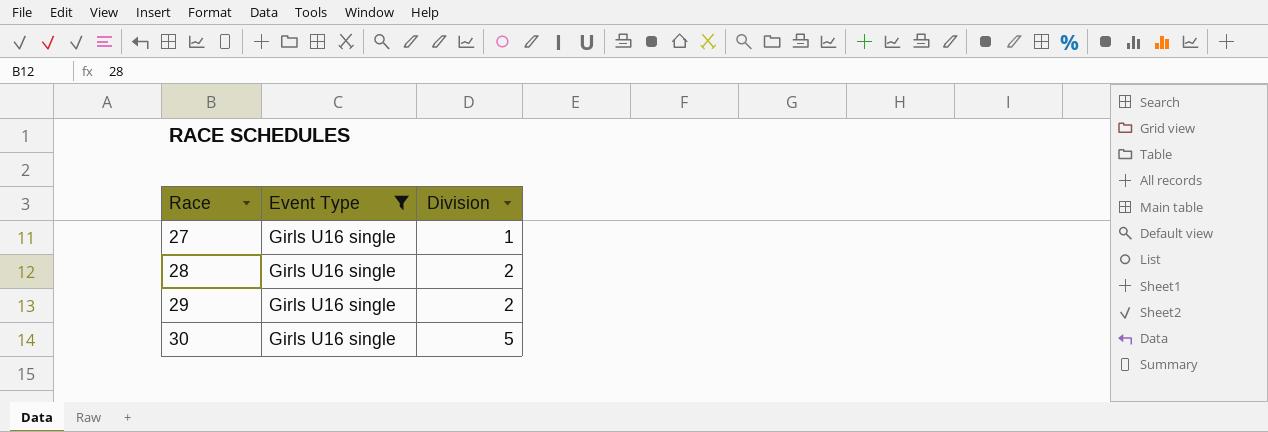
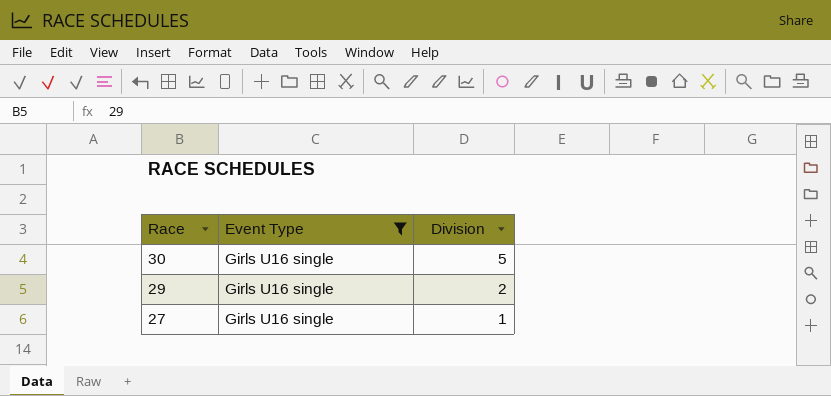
row order: Race ascending -> Race descending
row 28: Girls U16 single | 2 -> none

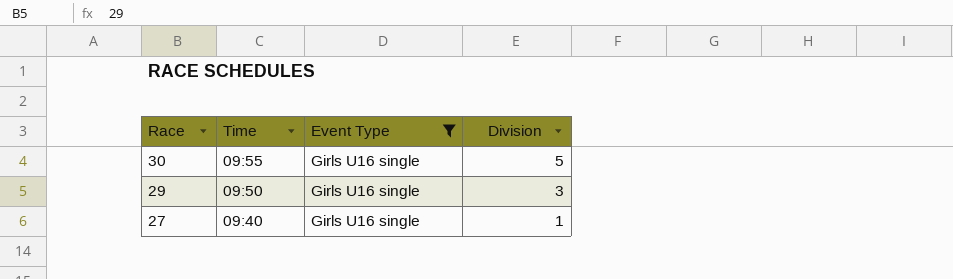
column Time | position: none -> 2
29 | Division: 2 -> 3

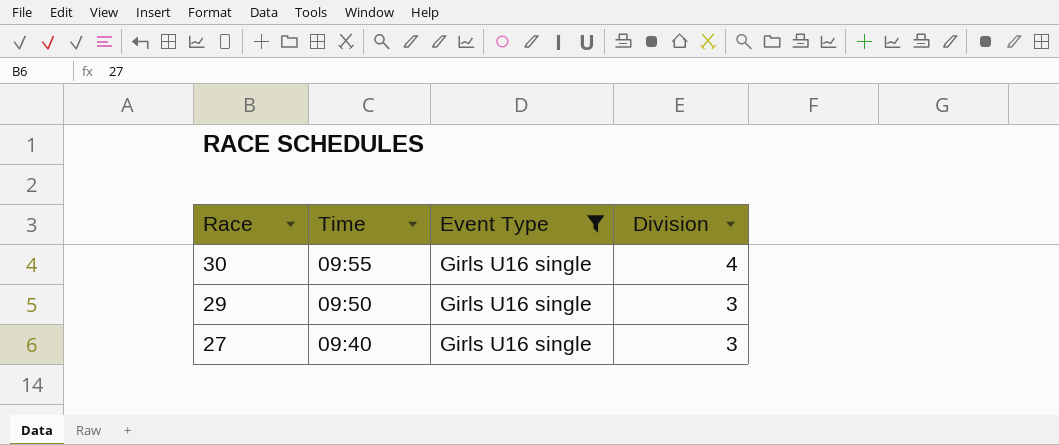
30 | Division: 5 -> 4
27 | Division: 1 -> 3

